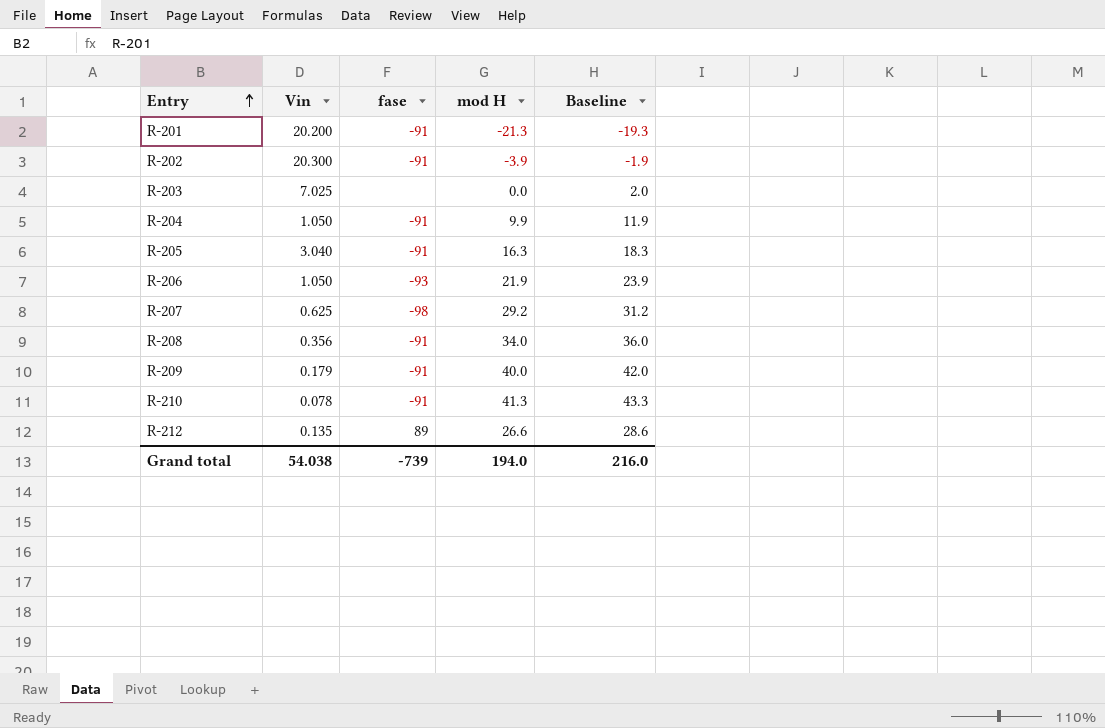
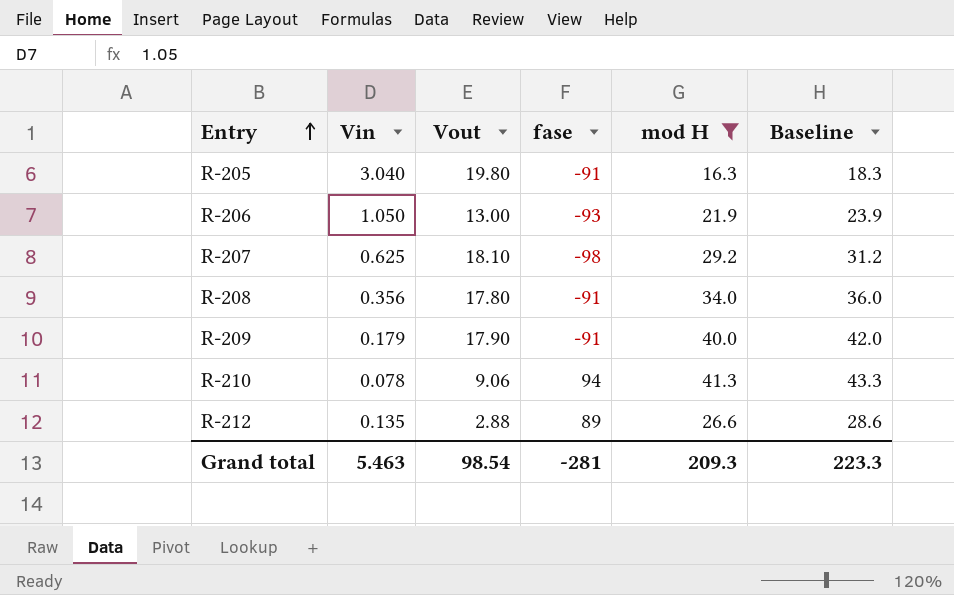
filter: none -> mod H >= 16.3
column Vout | position: none -> 3
R-210 | fase: -91 -> 94
Grand total | Vin: 54.038 -> 5.463
Grand total | fase: -739 -> -281
Grand total | mod H: 194.0 -> 209.3
Grand total | Baseline: 216.0 -> 223.3

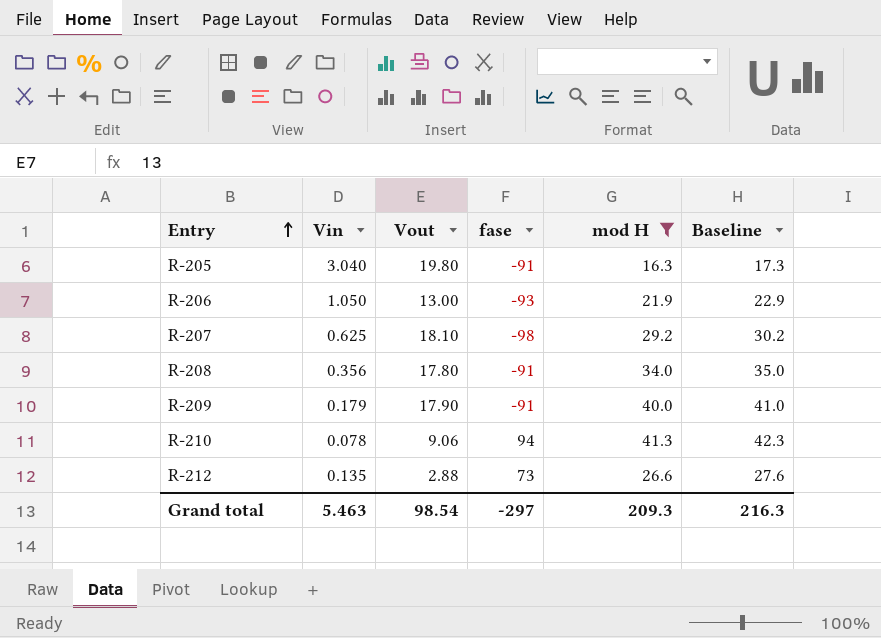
column Baseline | formula: [mod H] + 2 -> [mod H] + 1
R-212 | fase: 89 -> 73
Grand total | fase: -281 -> -297
Grand total | Baseline: 223.3 -> 216.3

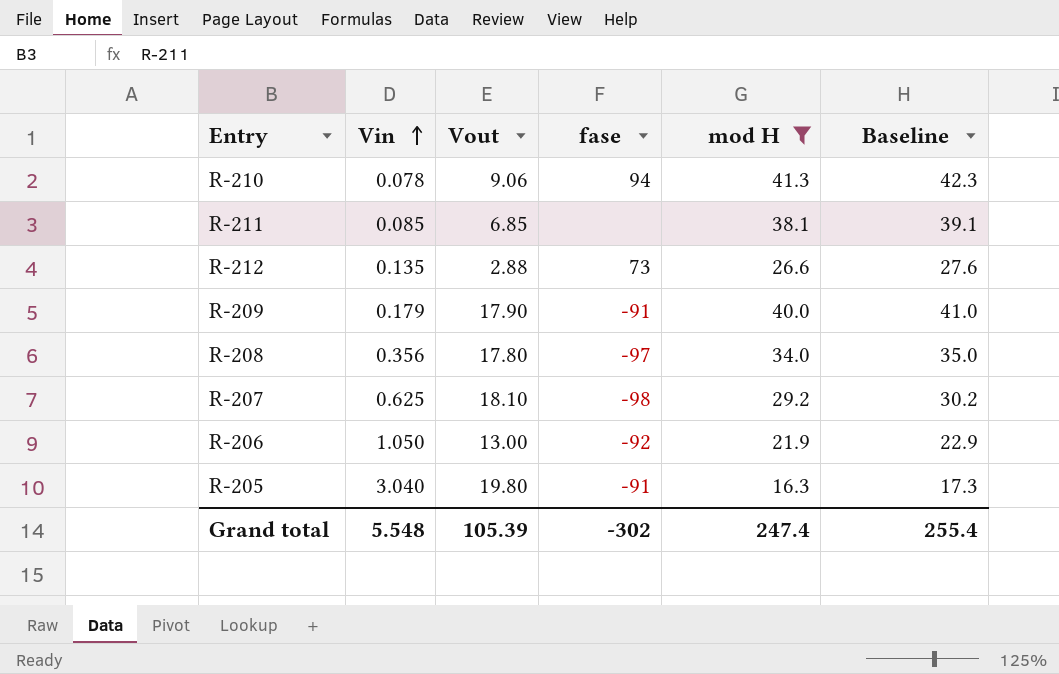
row order: Entry ascending -> Vin ascending
row R-211: none -> 0.085 | 6.85 | none | 38.1 | 39.1
R-208 | fase: -91 -> -97
R-206 | fase: -93 -> -92
Grand total | Vin: 5.463 -> 5.548
Grand total | Vout: 98.54 -> 105.39
Grand total | fase: -297 -> -302
Grand total | mod H: 209.3 -> 247.4
Grand total | Baseline: 216.3 -> 255.4

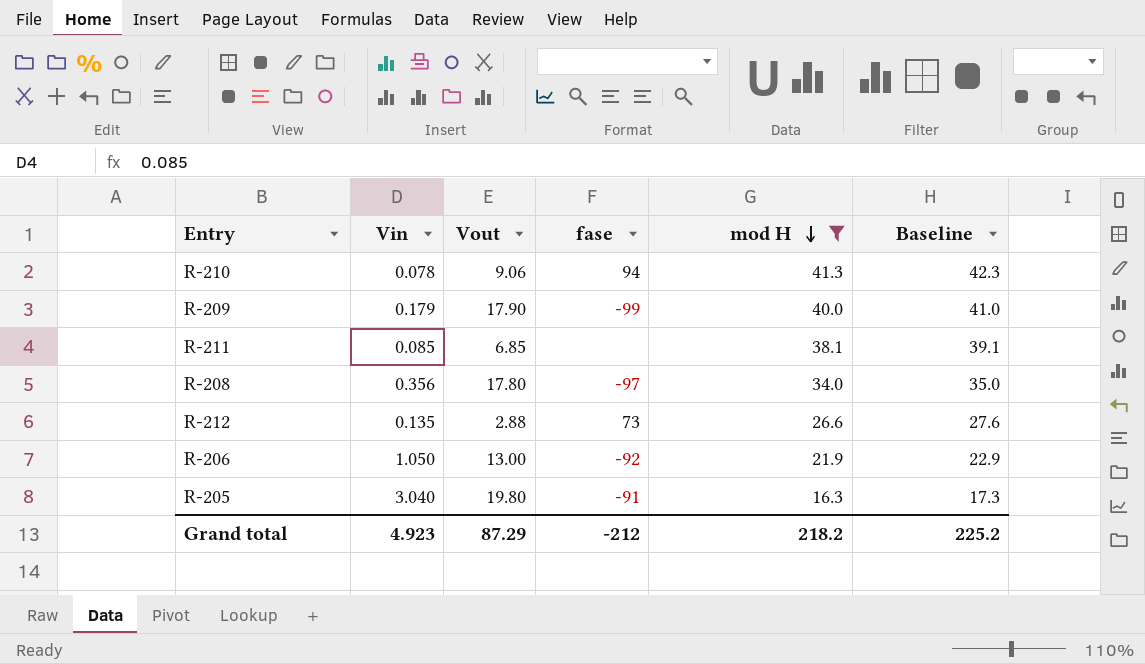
row order: Vin ascending -> mod H descending
row R-207: 0.625 | 18.10 | -98 | 29.2 | 30.2 -> none
R-209 | fase: -91 -> -99
Grand total | Vin: 5.548 -> 4.923
Grand total | Vout: 105.39 -> 87.29
Grand total | fase: -302 -> -212
Grand total | mod H: 247.4 -> 218.2
Grand total | Baseline: 255.4 -> 225.2

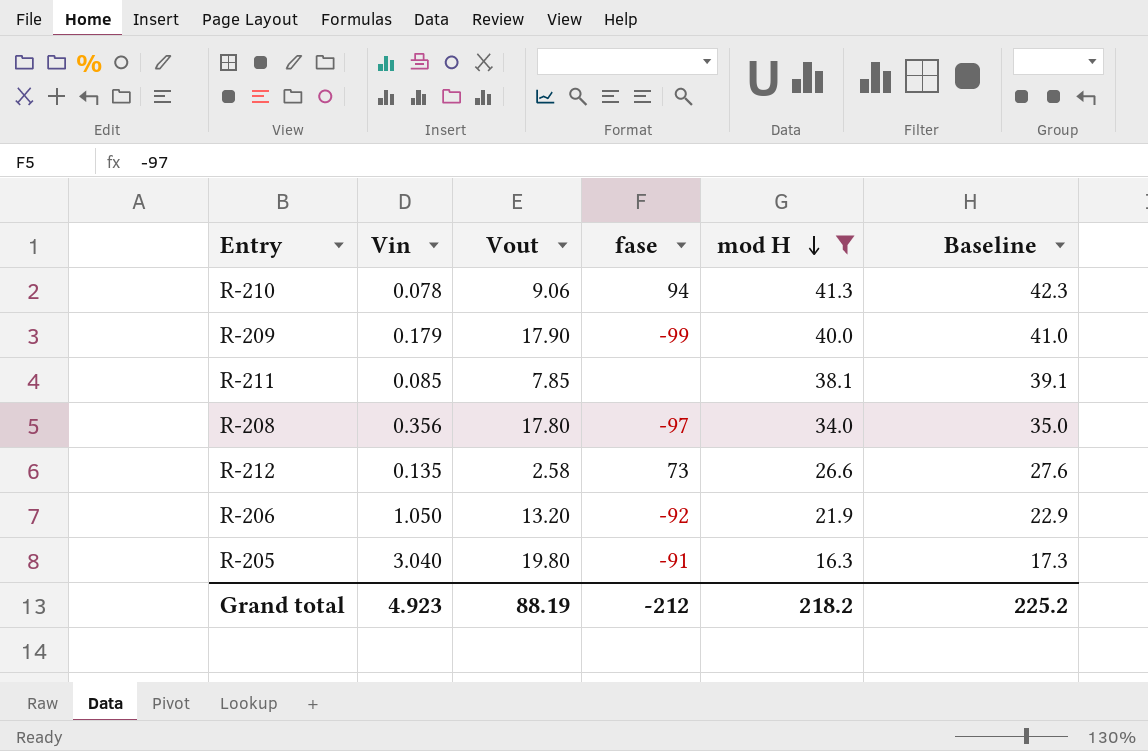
R-211 | Vout: 6.85 -> 7.85
R-212 | Vout: 2.88 -> 2.58
R-206 | Vout: 13.00 -> 13.20
Grand total | Vout: 87.29 -> 88.19

